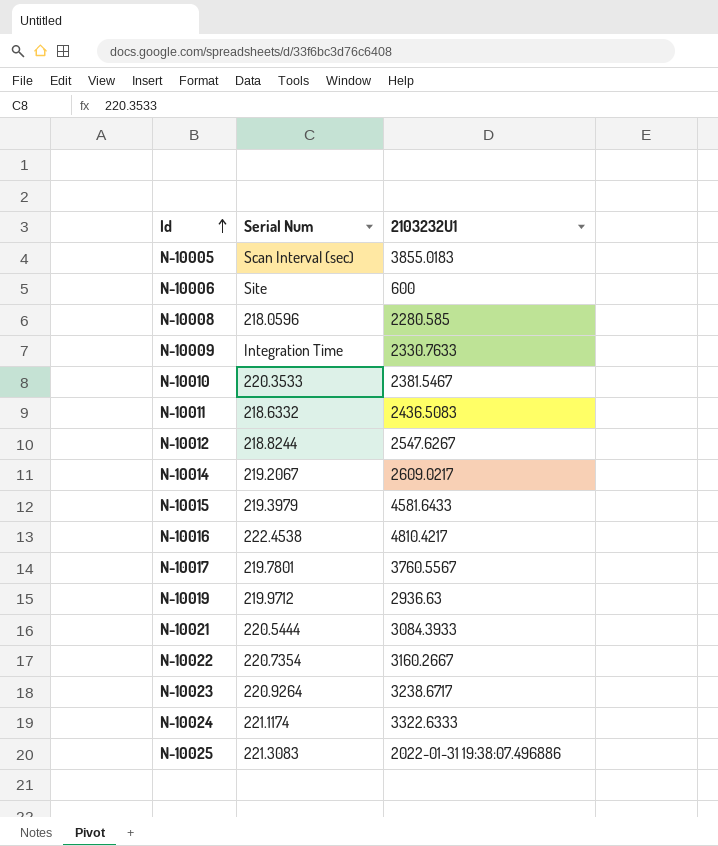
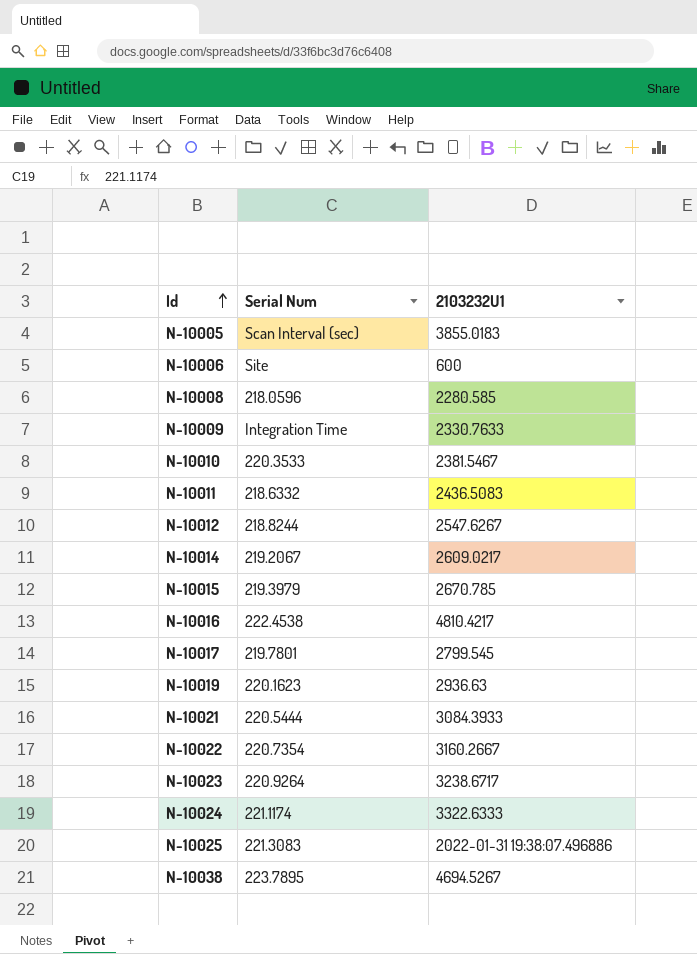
N-10015 | 2103232U1: 4581.6433 -> 2670.785
N-10017 | 2103232U1: 3760.5567 -> 2799.545
N-10019 | Serial Num: 219.9712 -> 220.1623
row N-10038: none -> 223.7895 | 4694.5267

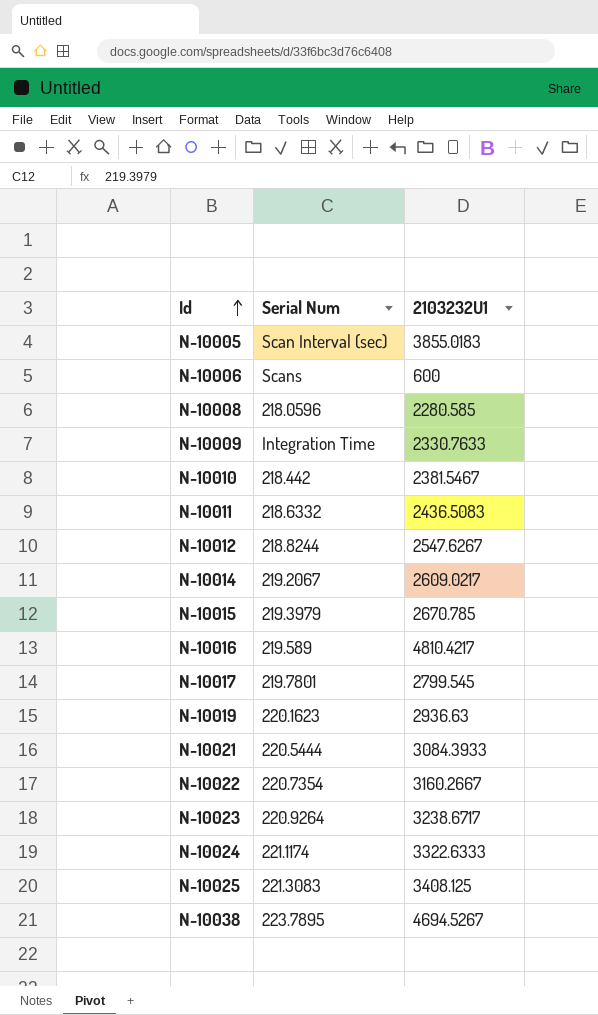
N-10006 | Serial Num: Site -> Scans
N-10010 | Serial Num: 220.3533 -> 218.442
N-10016 | Serial Num: 222.4538 -> 219.589
N-10025 | 2103232U1: 2022-01-31 19:38:07.496886 -> 3408.125

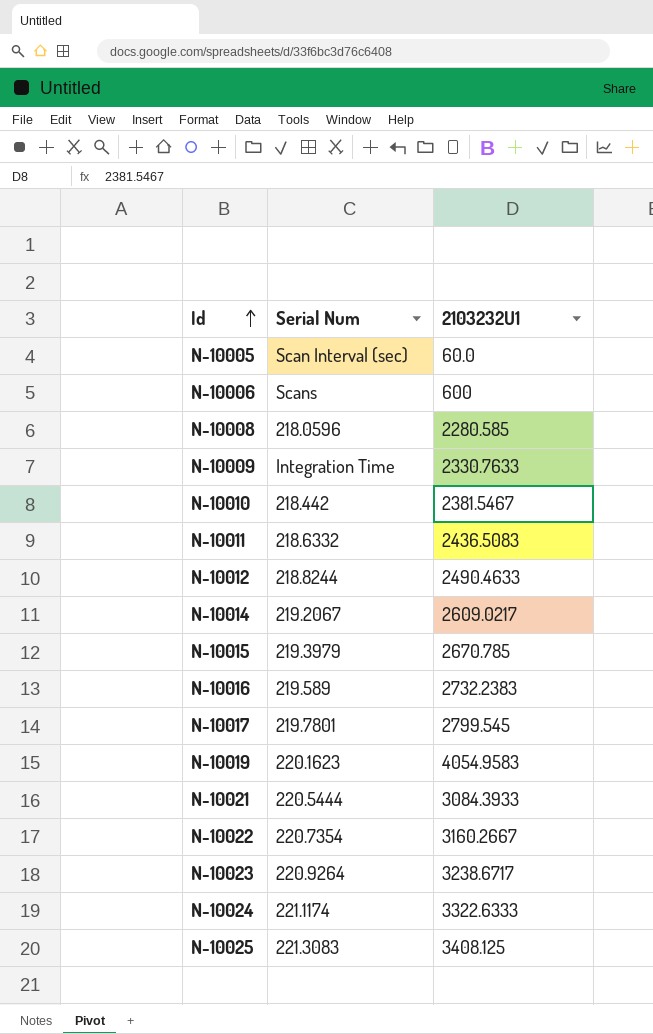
row N-10038: 223.7895 | 4694.5267 -> none
N-10005 | 2103232U1: 3855.0183 -> 60.0
N-10012 | 2103232U1: 2547.6267 -> 2490.4633
N-10016 | 2103232U1: 4810.4217 -> 2732.2383
N-10019 | 2103232U1: 2936.63 -> 4054.9583

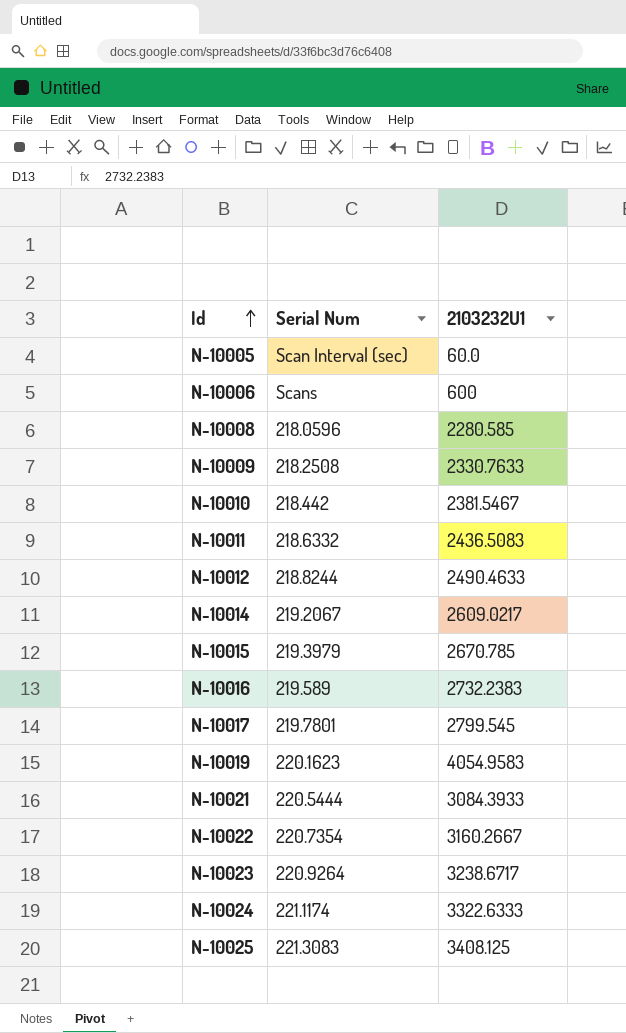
N-10009 | Serial Num: Integration Time -> 218.2508

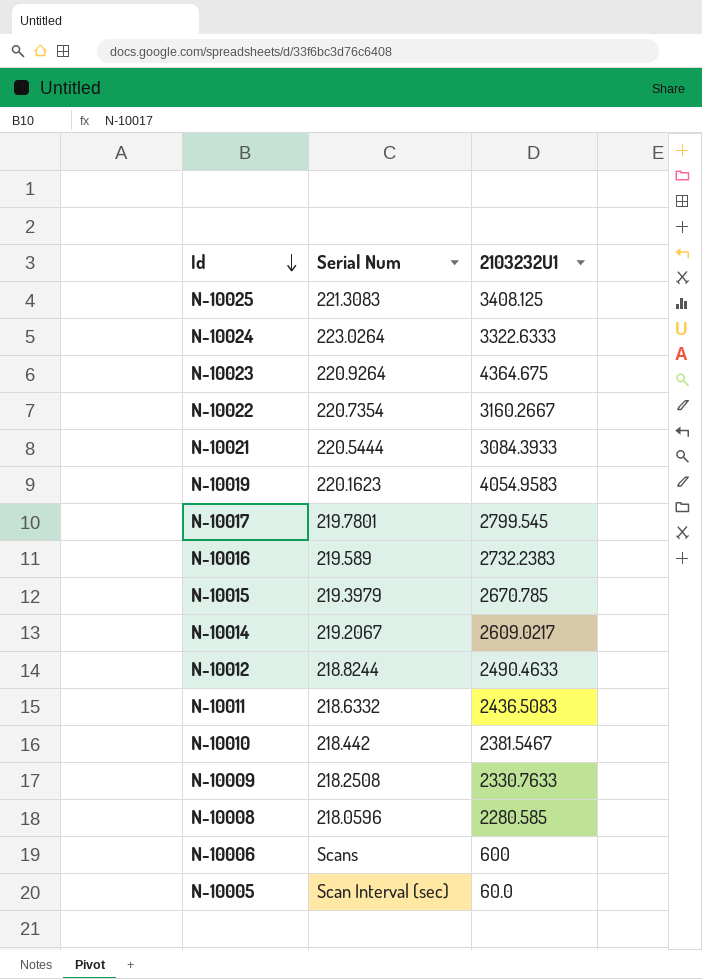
row order: Id ascending -> Id descending
N-10024 | Serial Num: 221.1174 -> 223.0264
N-10023 | 2103232U1: 3238.6717 -> 4364.675

